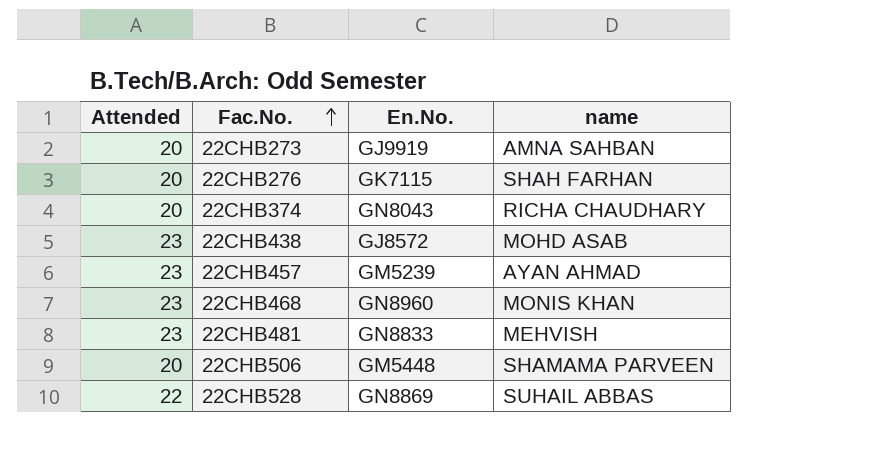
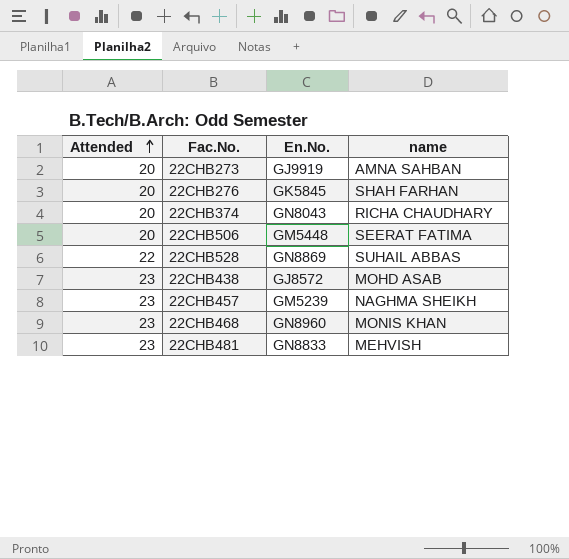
row order: Fac.No. ascending -> Attended ascending
22CHB276 | En.No.: GK7115 -> GK5845
22CHB506 | name: SHAMAMA PARVEEN -> SEERAT FATIMA
22CHB457 | name: AYAN AHMAD -> NAGHMA SHEIKH

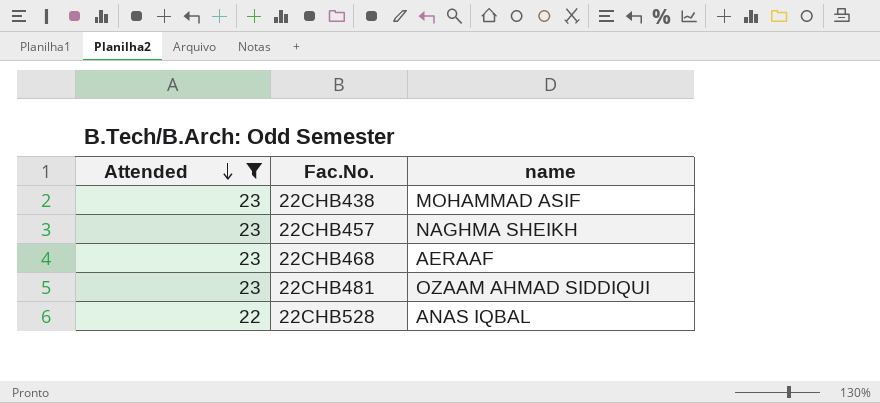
filter: none -> Attended != 20
row order: Attended ascending -> Attended descending
column En.No. | position: 3 -> none
22CHB438 | name: MOHD ASAB -> MOHAMMAD ASIF
22CHB468 | name: MONIS KHAN -> AERAAF
22CHB481 | name: MEHVISH -> OZAAM AHMAD SIDDIQUI
22CHB528 | name: SUHAIL ABBAS -> ANAS IQBAL

